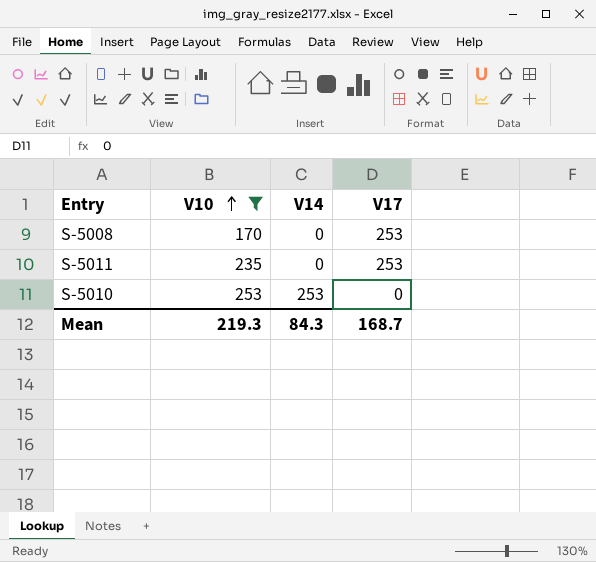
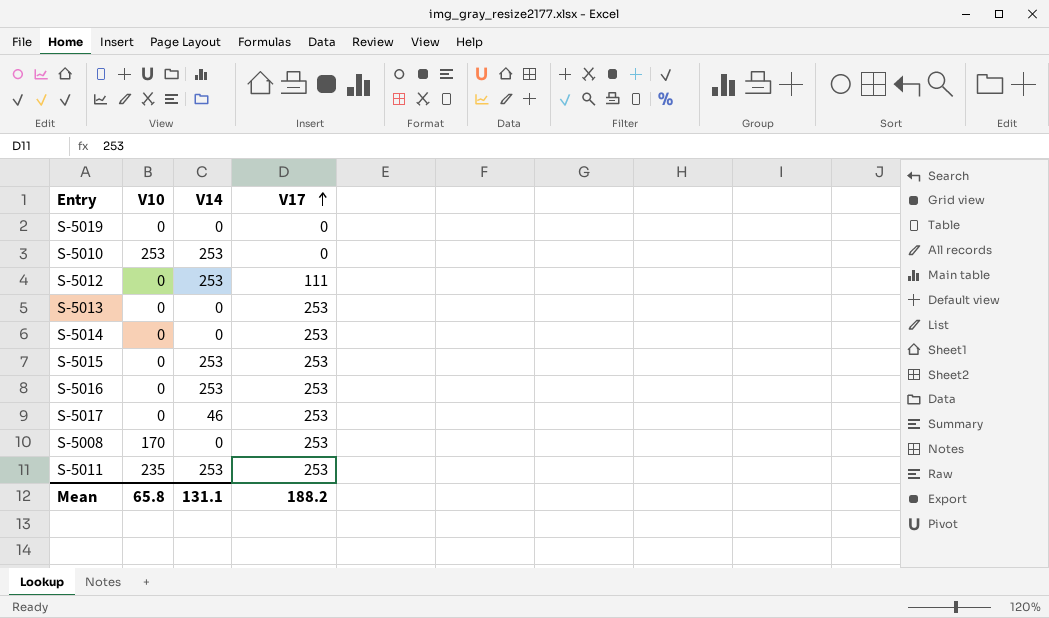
filter: V10 != 0 -> none
row order: V10 ascending -> V17 ascending
S-5011 | V14: 0 -> 253
Mean | V10: 219.3 -> 65.8
Mean | V14: 84.3 -> 131.1
Mean | V17: 168.7 -> 188.2

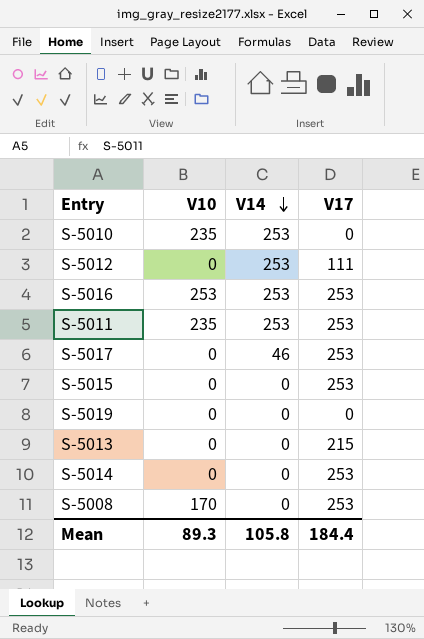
row order: V17 ascending -> V14 descending
S-5010 | V10: 253 -> 235
S-5016 | V10: 0 -> 253
S-5015 | V14: 253 -> 0
S-5013 | V17: 253 -> 215
Mean | V10: 65.8 -> 89.3
Mean | V14: 131.1 -> 105.8
Mean | V17: 188.2 -> 184.4

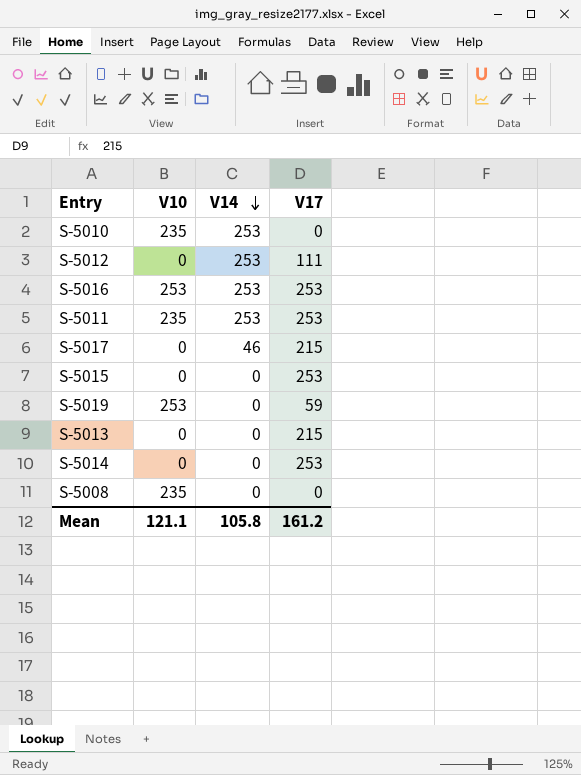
S-5017 | V17: 253 -> 215
S-5019 | V10: 0 -> 253
S-5019 | V17: 0 -> 59
S-5008 | V10: 170 -> 235
S-5008 | V17: 253 -> 0
Mean | V10: 89.3 -> 121.1
Mean | V17: 184.4 -> 161.2

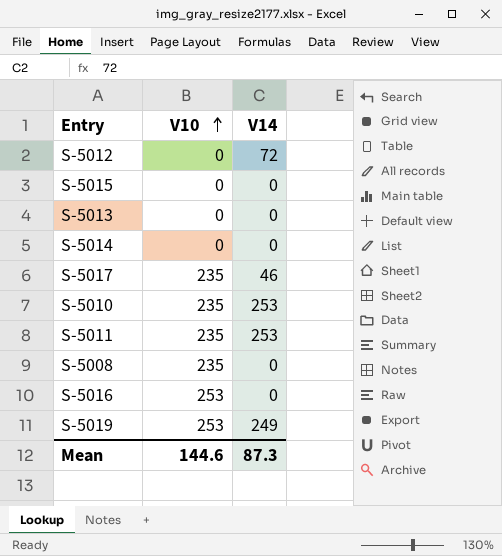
row order: V14 descending -> V10 ascending
column V17 | position: 4 -> none
S-5012 | V14: 253 -> 72
S-5017 | V10: 0 -> 235
S-5016 | V14: 253 -> 0
S-5019 | V14: 0 -> 249
Mean | V10: 121.1 -> 144.6
Mean | V14: 105.8 -> 87.3

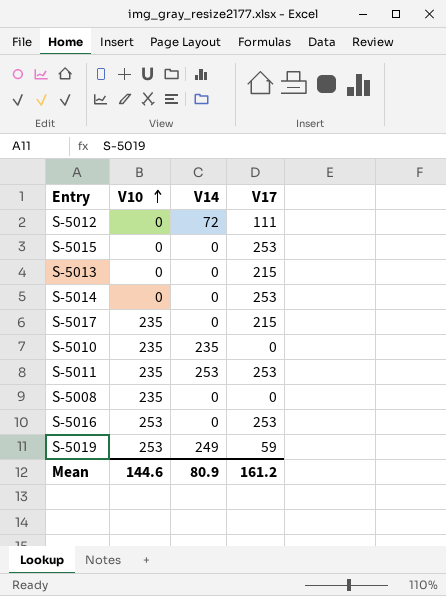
column V17 | position: none -> 4
S-5017 | V14: 46 -> 0
S-5010 | V14: 253 -> 235
Mean | V14: 87.3 -> 80.9

